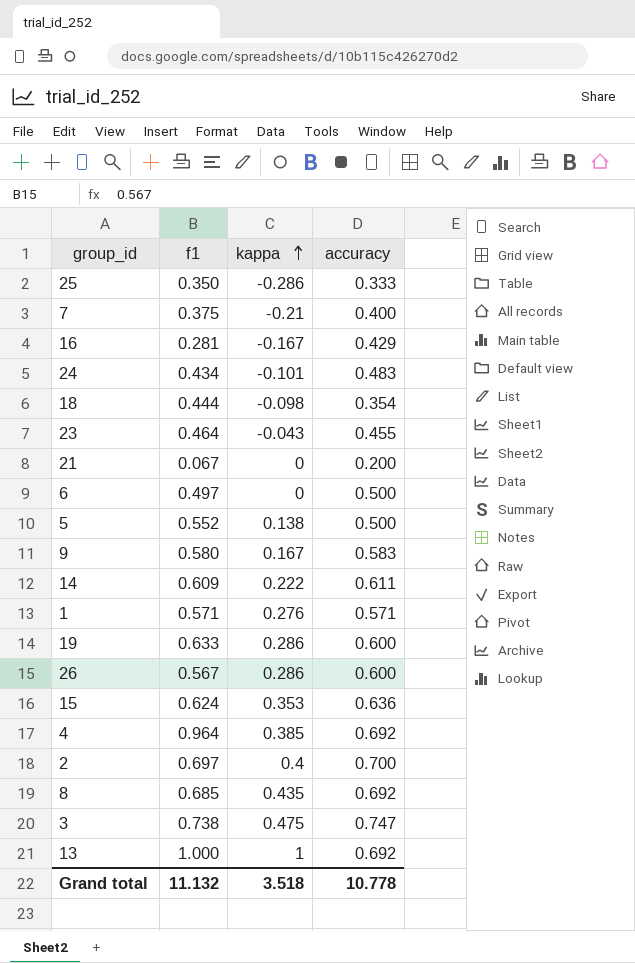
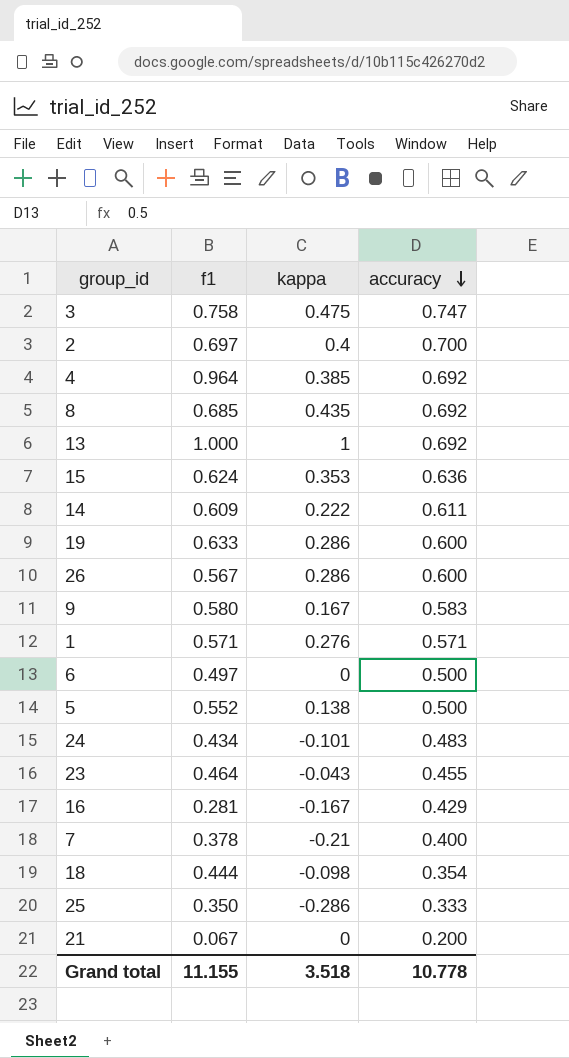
row order: kappa ascending -> accuracy descending
3 | f1: 0.738 -> 0.758
7 | f1: 0.375 -> 0.378
Grand total | f1: 11.132 -> 11.155

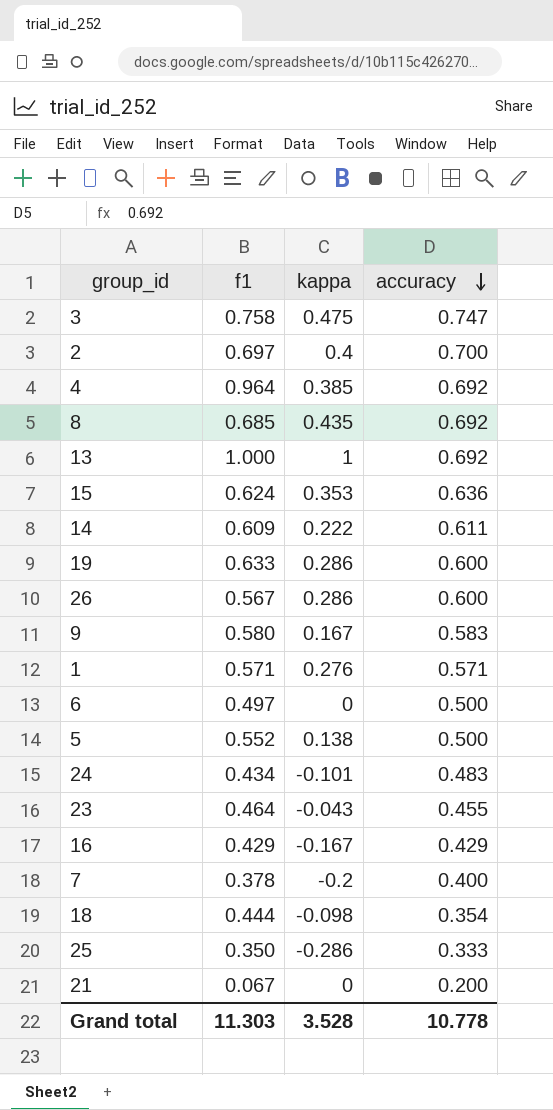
16 | f1: 0.281 -> 0.429
7 | kappa: -0.21 -> -0.2
Grand total | f1: 11.155 -> 11.303
Grand total | kappa: 3.518 -> 3.528

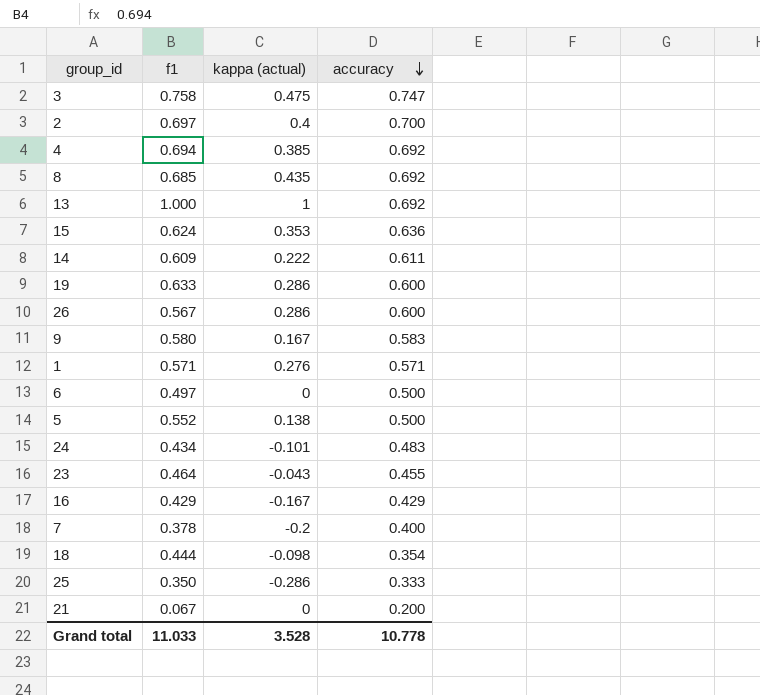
column name: kappa -> kappa (actual)
4 | f1: 0.964 -> 0.694
Grand total | f1: 11.303 -> 11.033

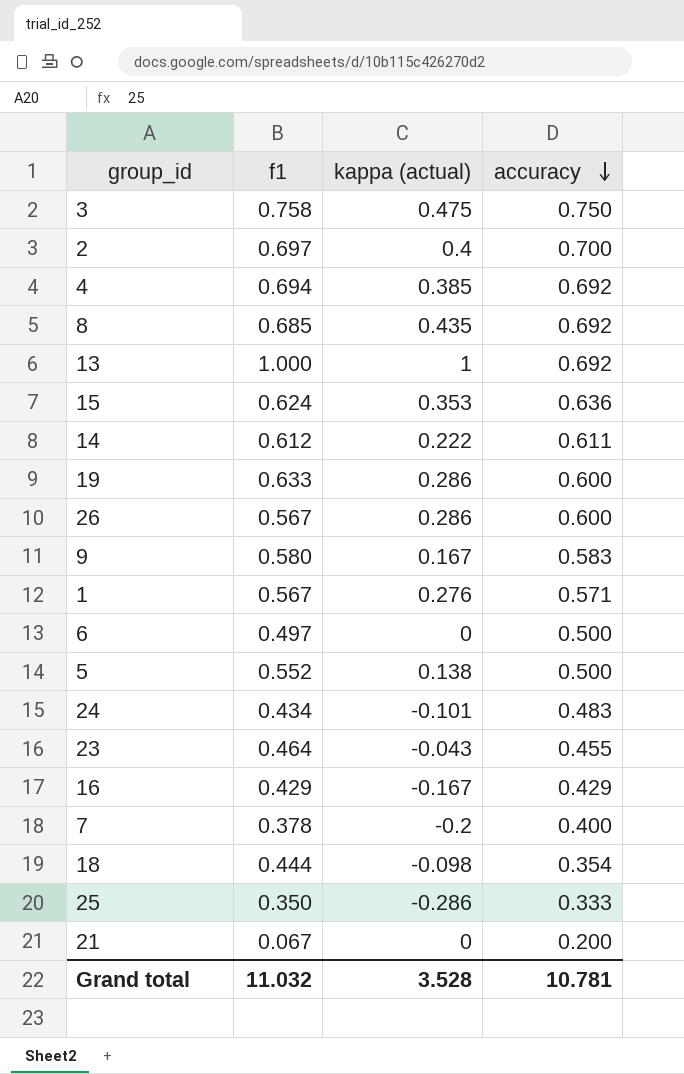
3 | accuracy: 0.747 -> 0.750
14 | f1: 0.609 -> 0.612
1 | f1: 0.571 -> 0.567
Grand total | f1: 11.033 -> 11.032
Grand total | accuracy: 10.778 -> 10.781

